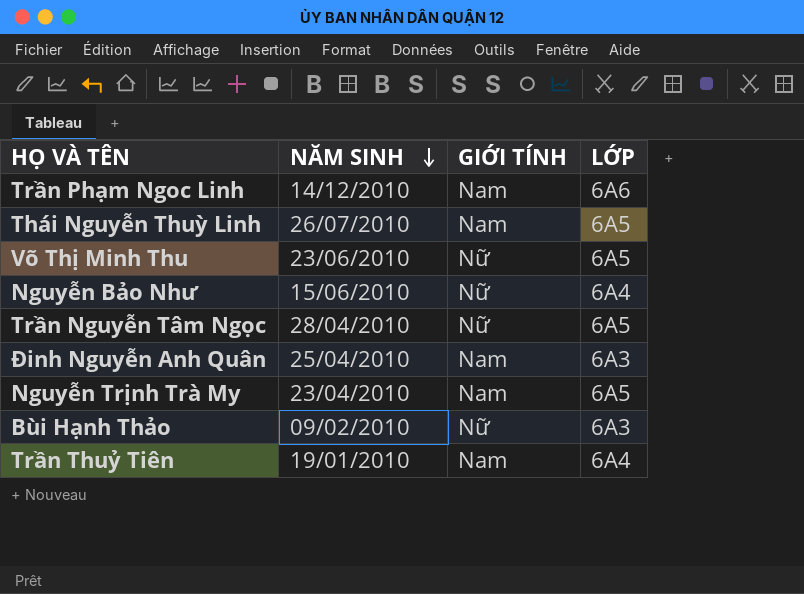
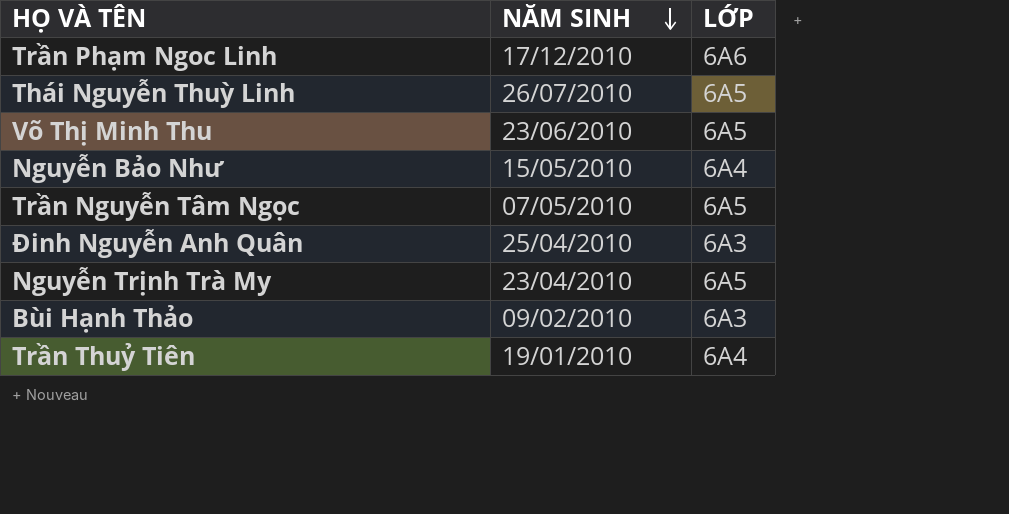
column GIỚI TÍNH | position: 3 -> none
Trần Phạm Ngoc Linh | NĂM SINH: 14/12/2010 -> 17/12/2010
Nguyễn Bảo Như | NĂM SINH: 15/06/2010 -> 15/05/2010
Trần Nguyễn Tâm Ngọc | NĂM SINH: 28/04/2010 -> 07/05/2010

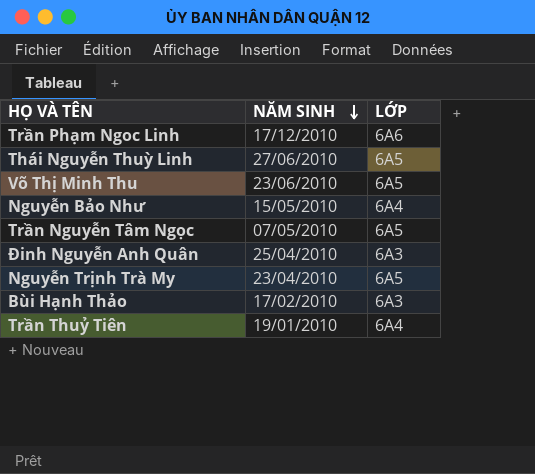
Thái Nguyễn Thuỳ Linh | NĂM SINH: 26/07/2010 -> 27/06/2010
Bùi Hạnh Thảo | NĂM SINH: 09/02/2010 -> 17/02/2010

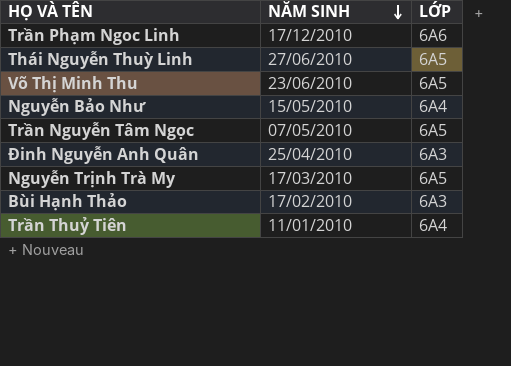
Nguyễn Trịnh Trà My | NĂM SINH: 23/04/2010 -> 17/03/2010
Trần Thuỷ Tiên | NĂM SINH: 19/01/2010 -> 11/01/2010

